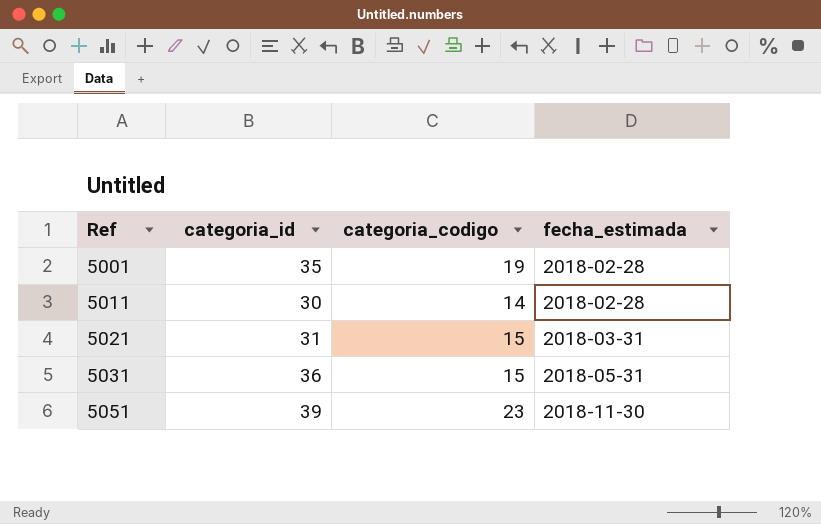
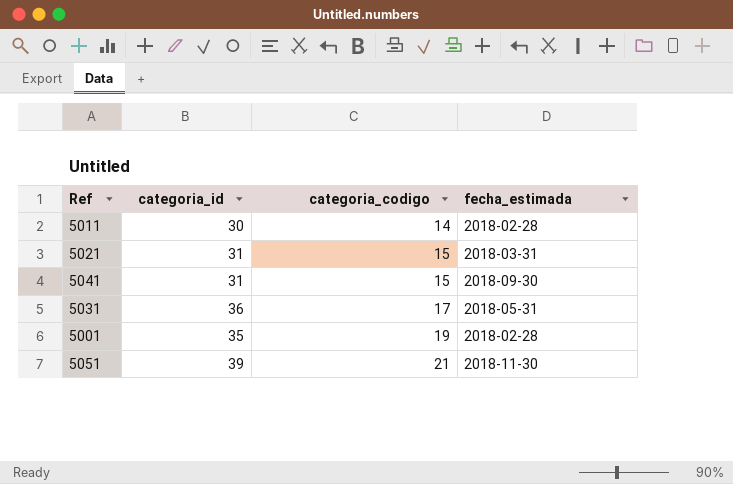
row order: Ref ascending -> categoria_codigo ascending
row 5041: none -> 31 | 15 | 2018-09-30
5031 | categoria_codigo: 15 -> 17
5051 | categoria_codigo: 23 -> 21

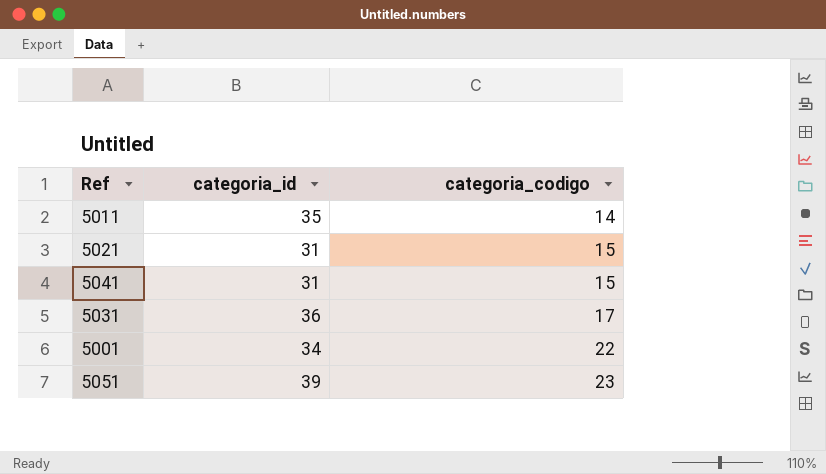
column fecha_estimada | position: 4 -> none
5011 | categoria_id: 30 -> 35
5001 | categoria_id: 35 -> 34
5001 | categoria_codigo: 19 -> 22
5051 | categoria_codigo: 21 -> 23

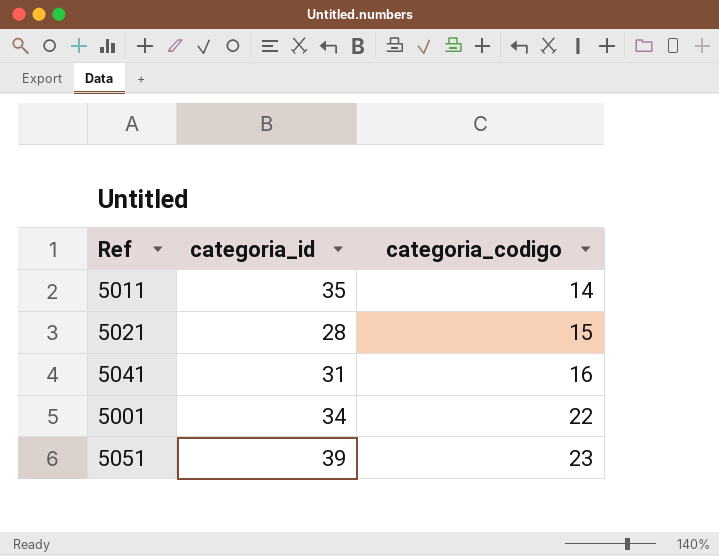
row 5031: 36 | 17 -> none
5021 | categoria_id: 31 -> 28
5041 | categoria_codigo: 15 -> 16

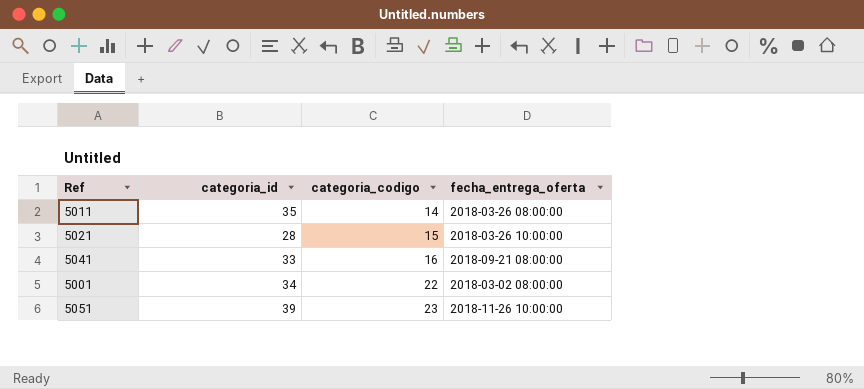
column fecha_entrega_oferta | position: none -> 4
5041 | categoria_id: 31 -> 33

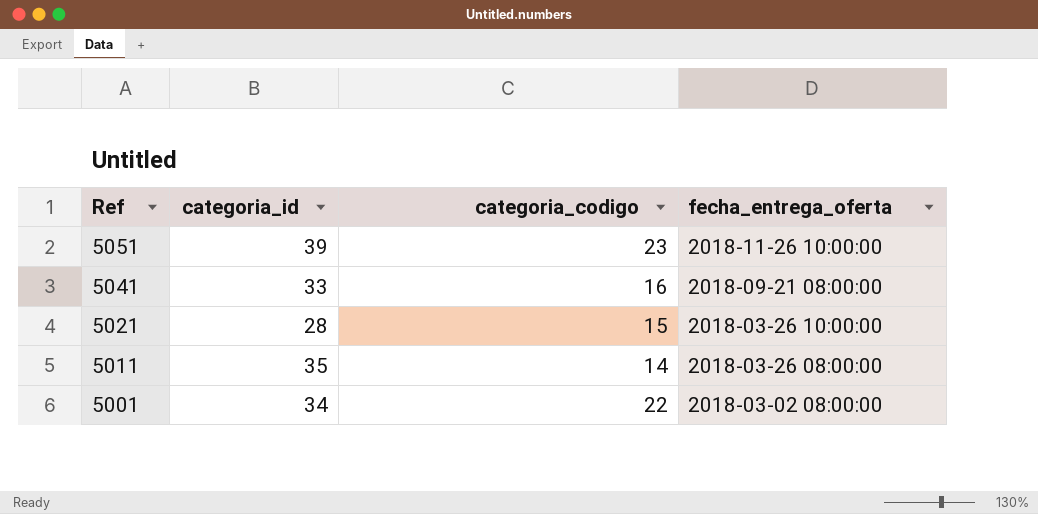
row order: categoria_codigo ascending -> Ref descending

